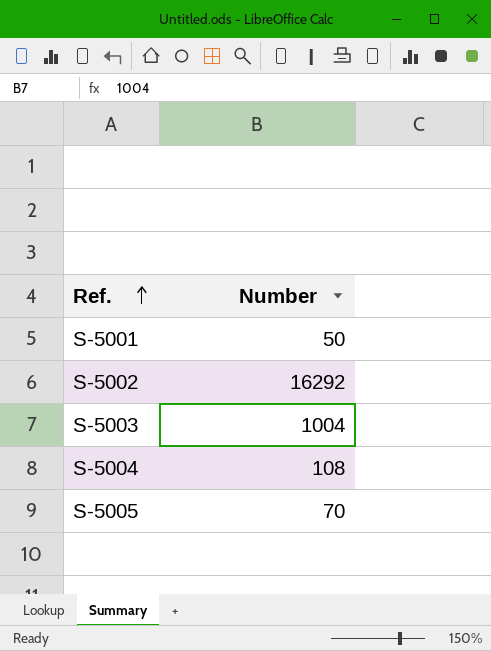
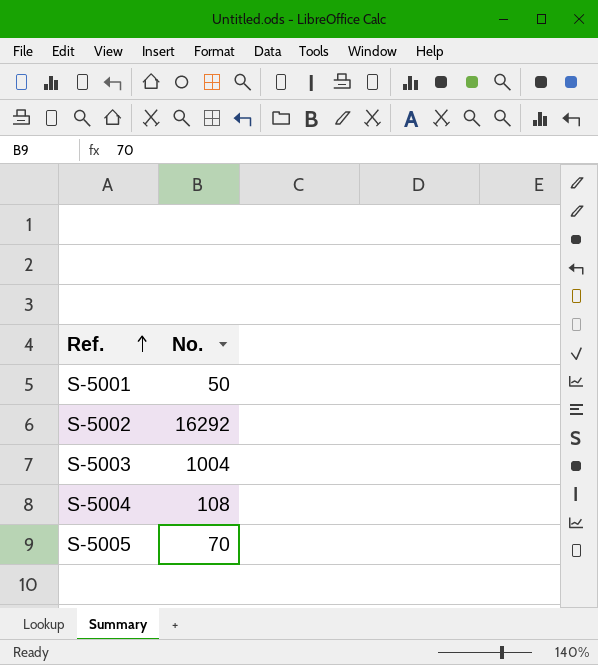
column name: Number -> No.

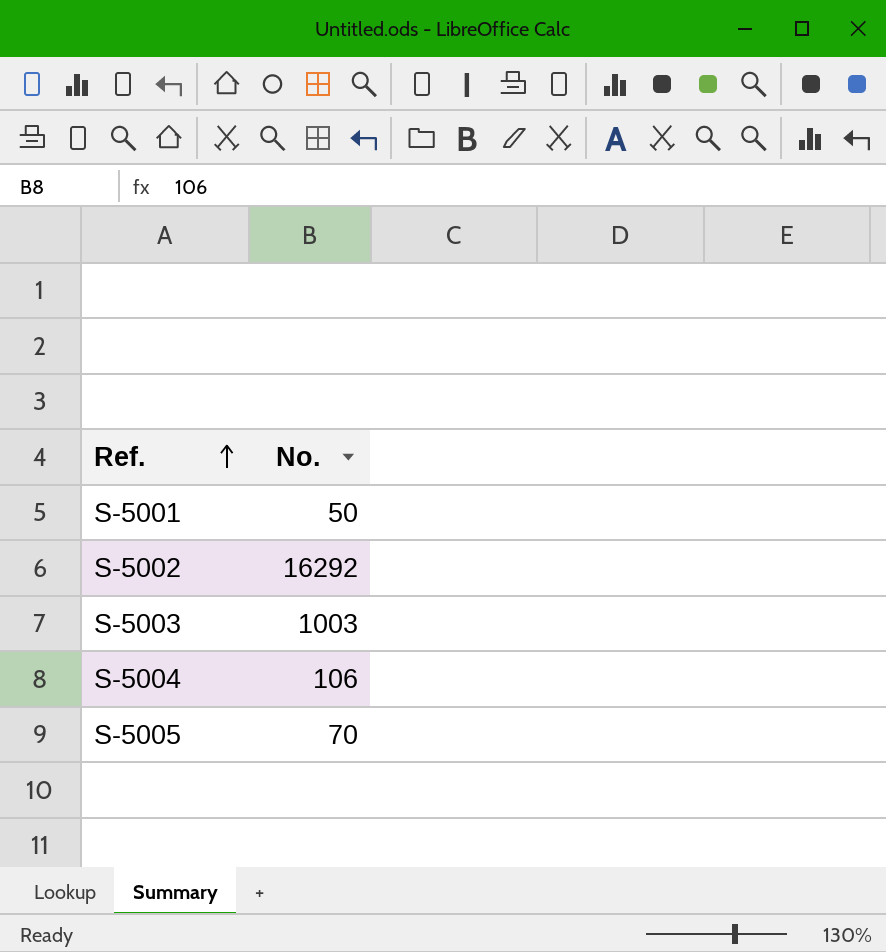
S-5003 | No.: 1004 -> 1003
S-5004 | No.: 108 -> 106

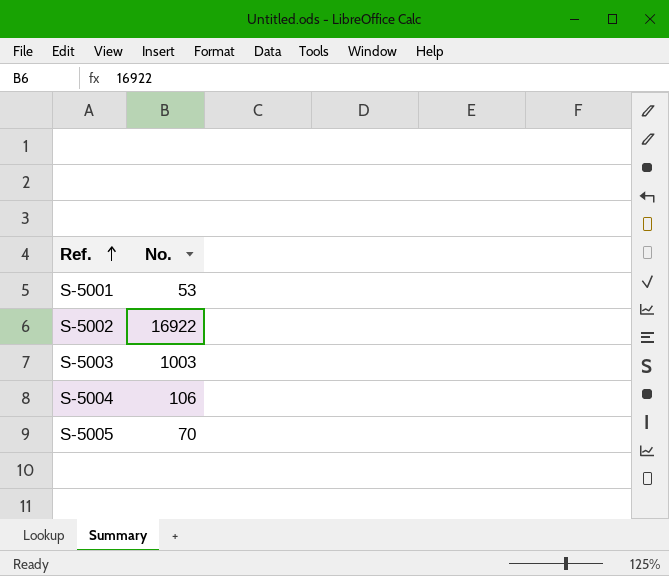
S-5001 | No.: 50 -> 53
S-5002 | No.: 16292 -> 16922

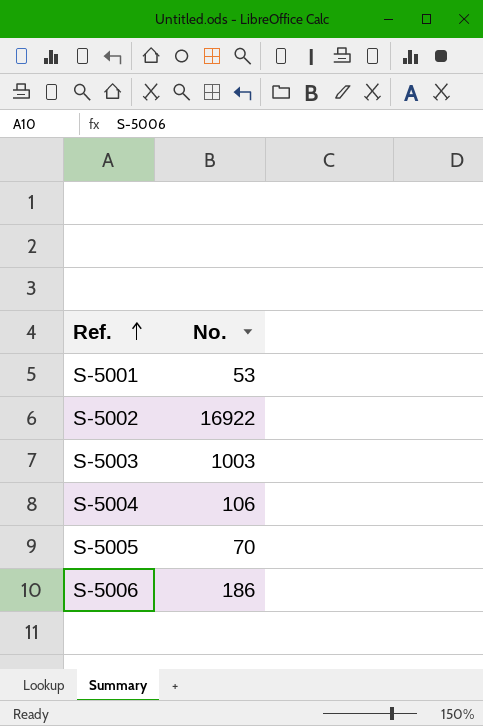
row S-5006: none -> 186

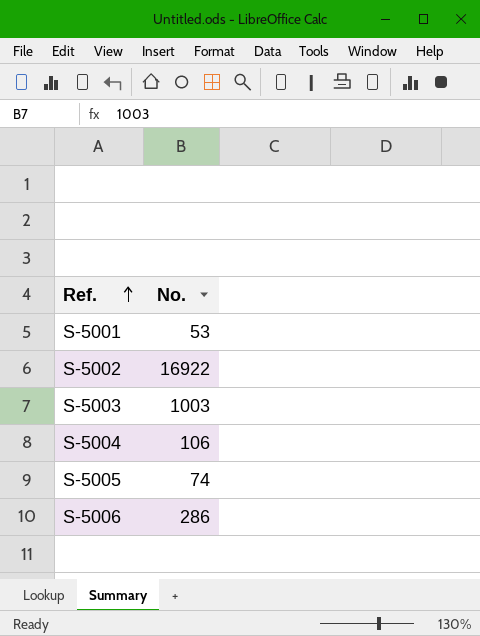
S-5005 | No.: 70 -> 74
S-5006 | No.: 186 -> 286

